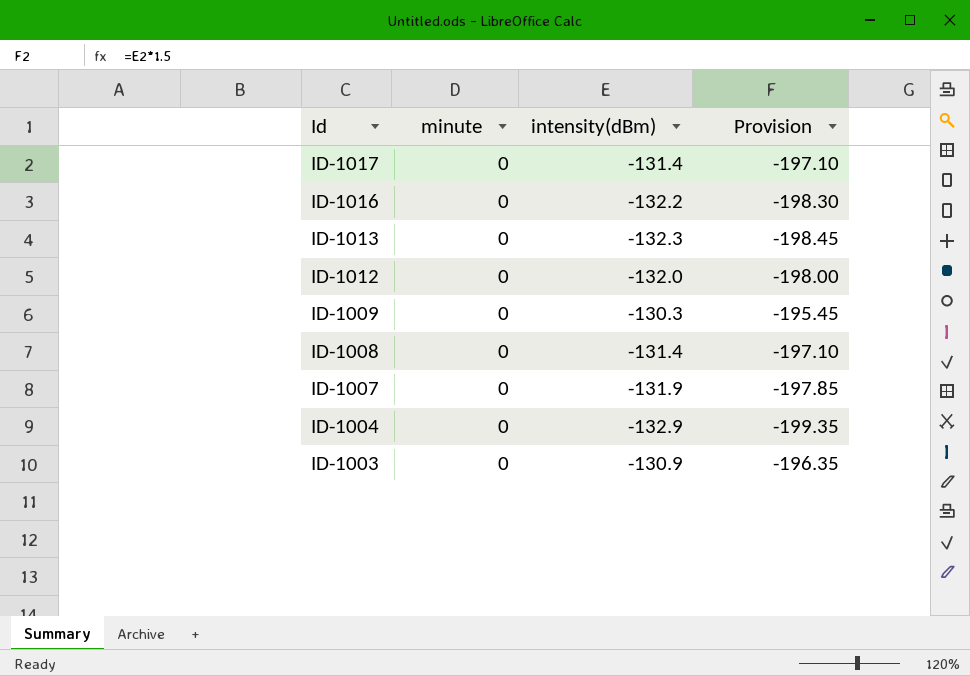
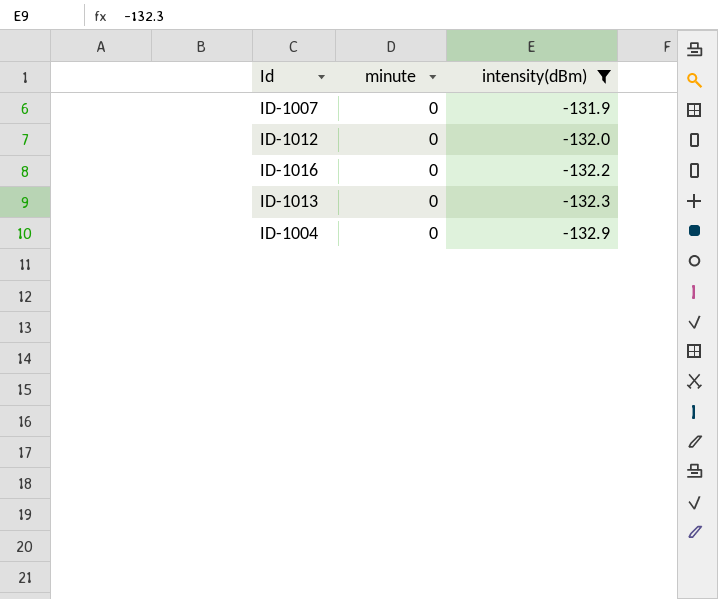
filter: none -> intensity(dBm) <= -131.9
row order: Id descending -> intensity(dBm) descending
column Provision | formula: [intensity(dBm)] * 1.5 -> none

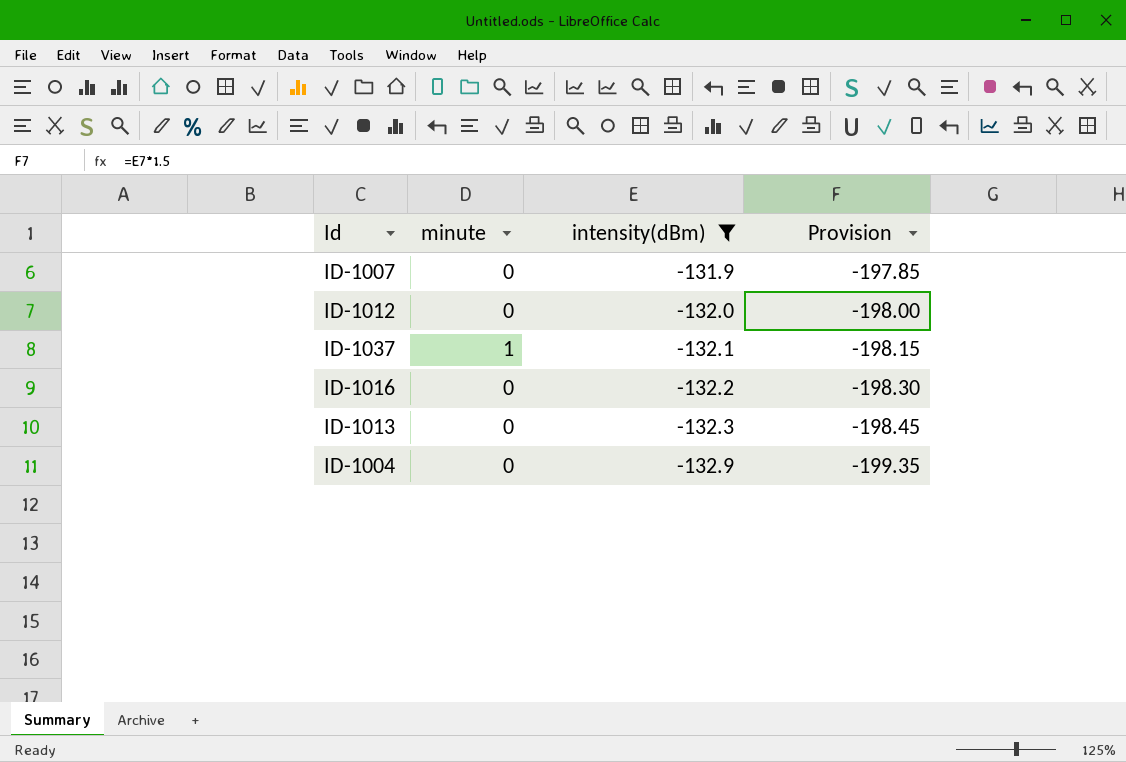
column Provision | formula: none -> [intensity(dBm)] * 1.5
row ID-1037: none -> 1 | -132.1 | -198.15

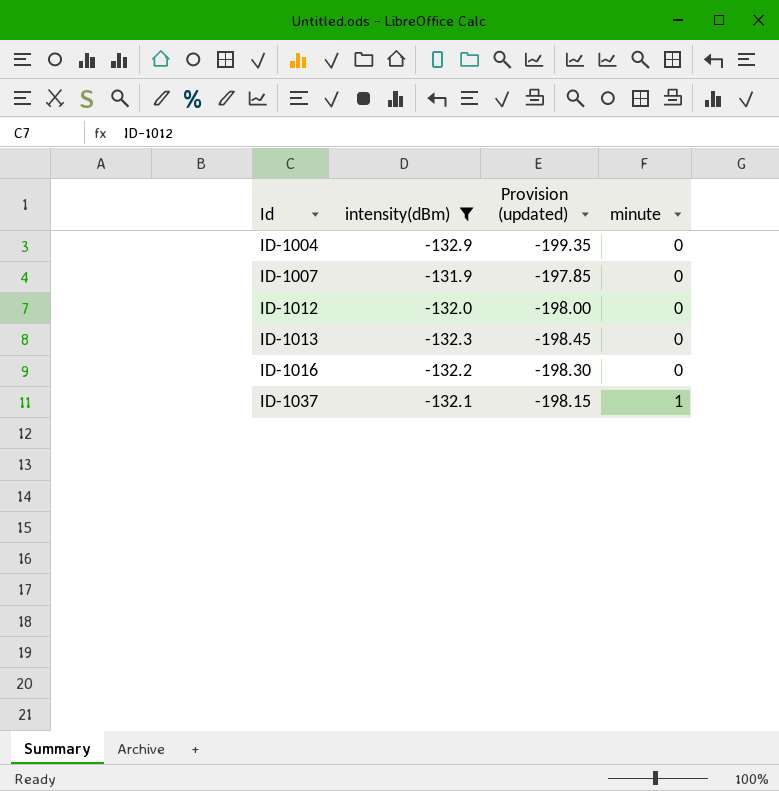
row order: intensity(dBm) descending -> Id ascending
column name: Provision -> Provision (updated)
column minute | position: 2 -> 4

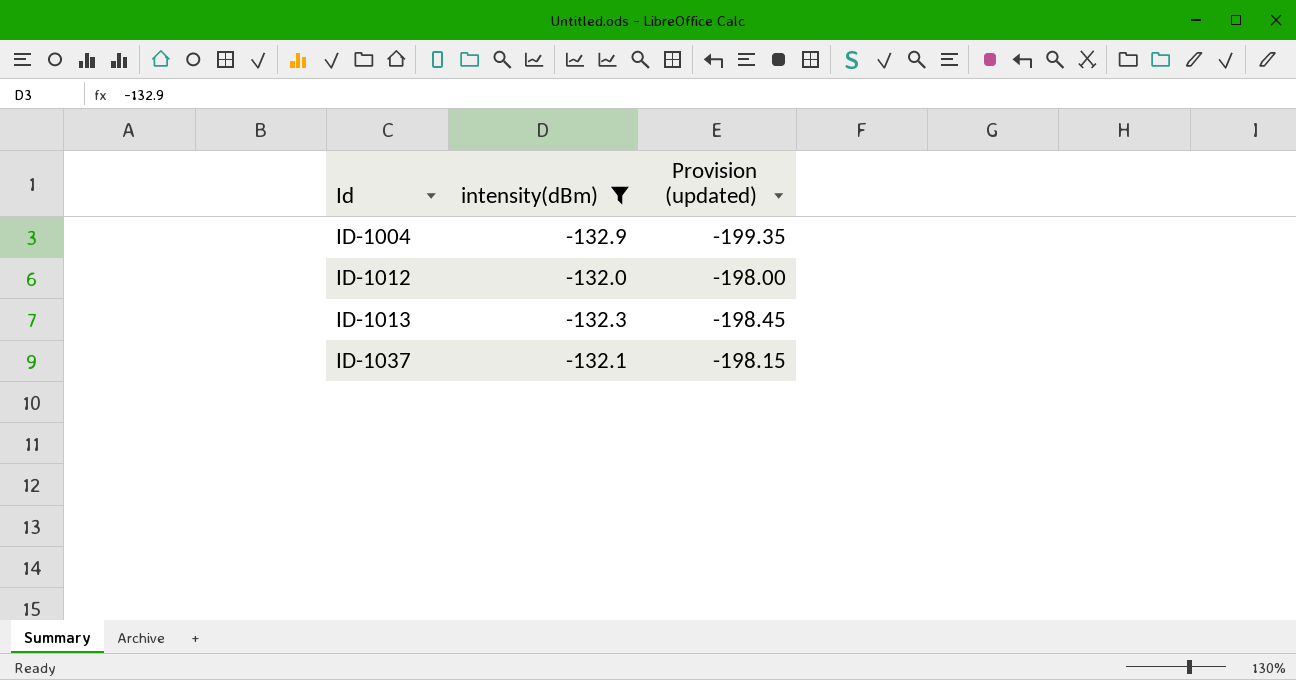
column minute | position: 4 -> none
row ID-1007: -131.9 | -197.85 | 0 -> none
row ID-1016: -132.2 | -198.30 | 0 -> none

